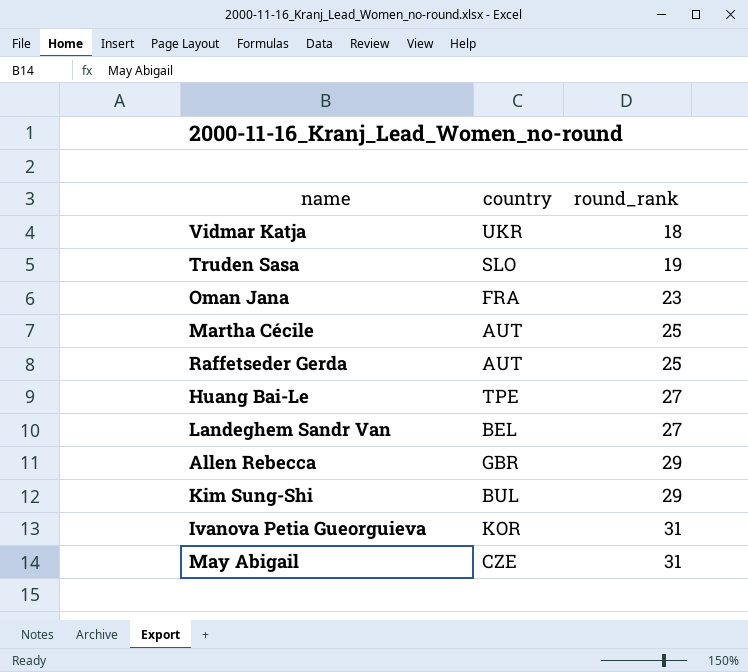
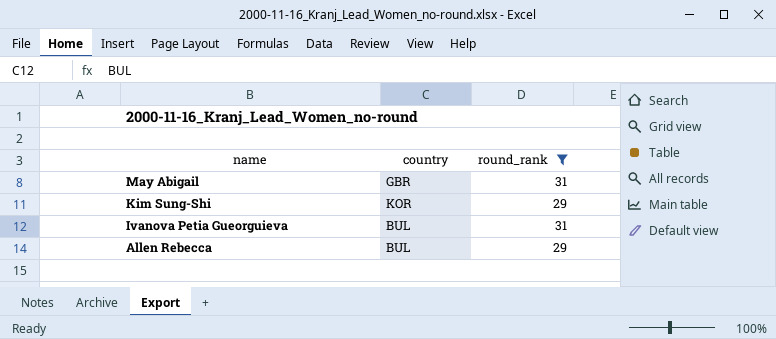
filter: none -> round_rank >= 29
row order: round_rank ascending -> name descending
May Abigail | country: CZE -> GBR
Kim Sung-Shi | country: BUL -> KOR
Ivanova Petia Gueorguieva | country: KOR -> BUL
Allen Rebecca | country: GBR -> BUL

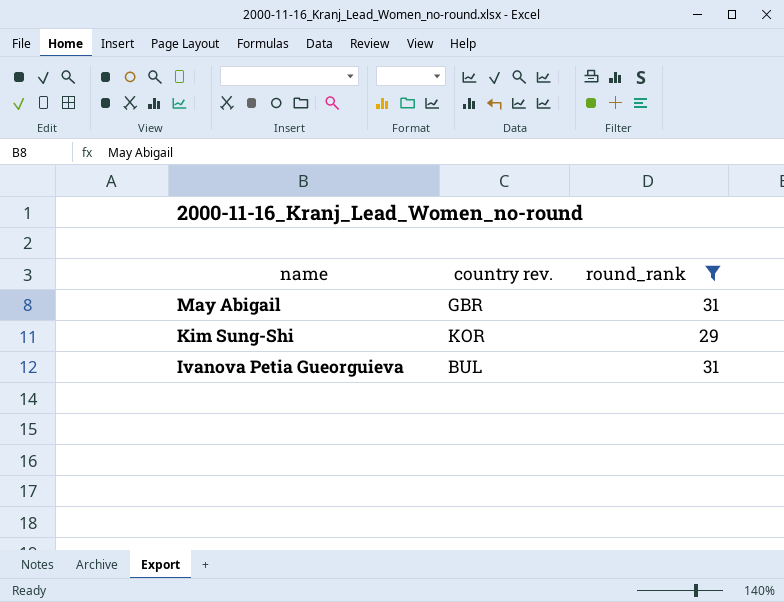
column name: country -> country rev.
row Allen Rebecca: BUL | 29 -> none

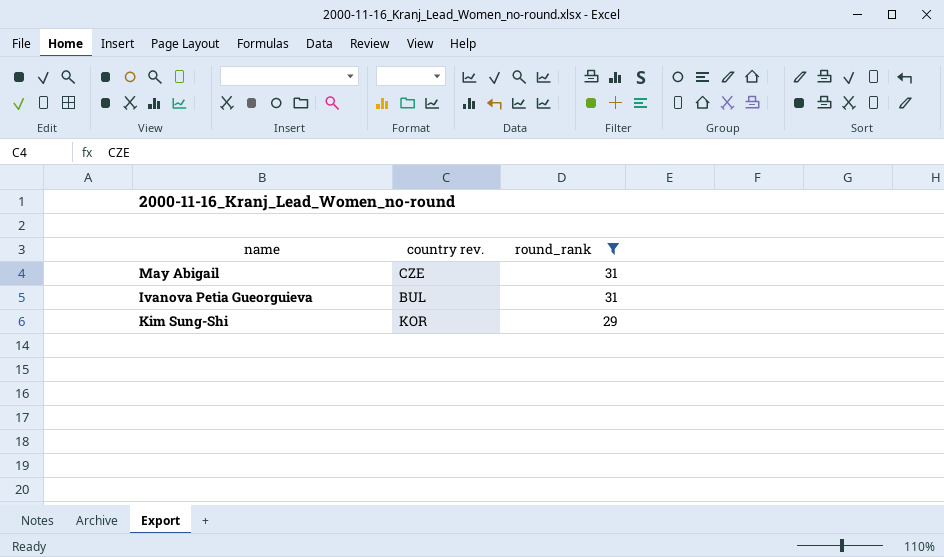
row order: name descending -> round_rank descending
May Abigail | country rev.: GBR -> CZE

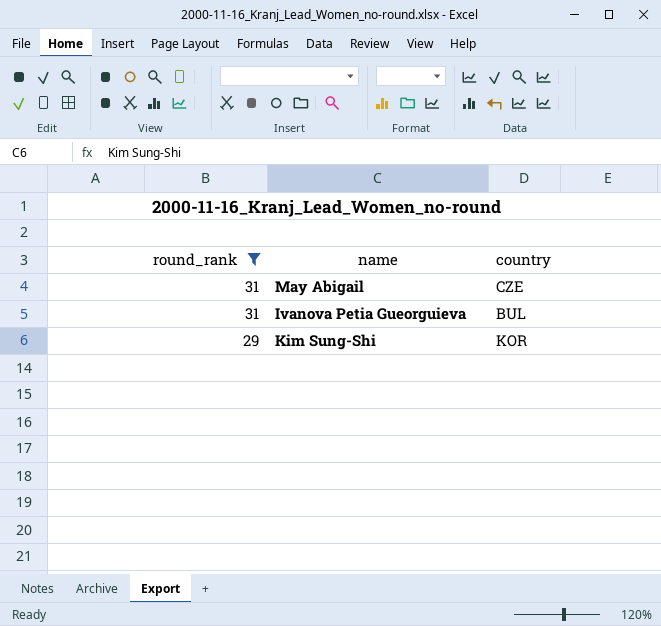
column round_rank | position: 3 -> 1
column name: country rev. -> country

